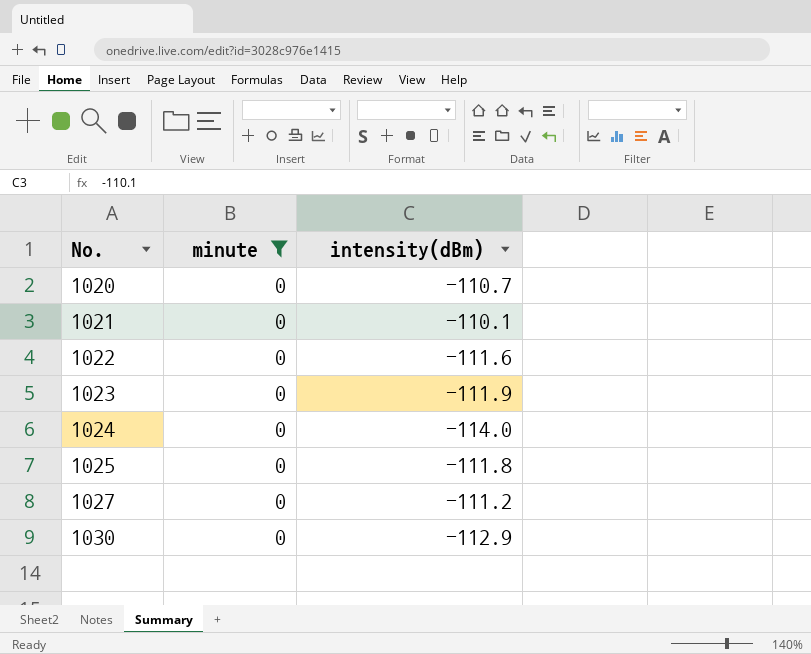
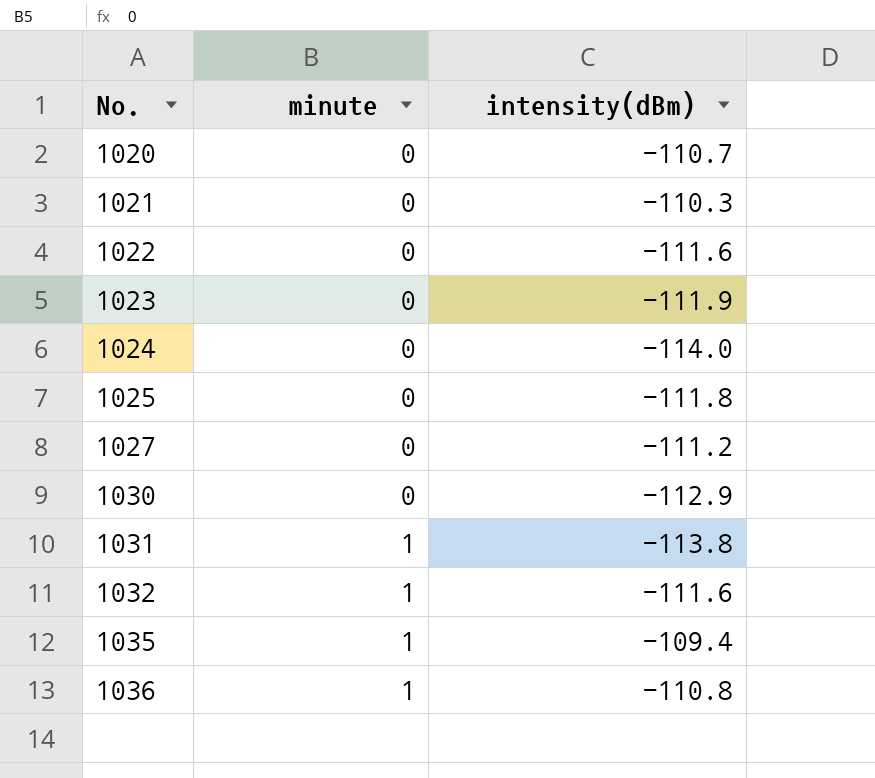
filter: minute = 0 -> none
1021 | intensity(dBm): -110.1 -> -110.3

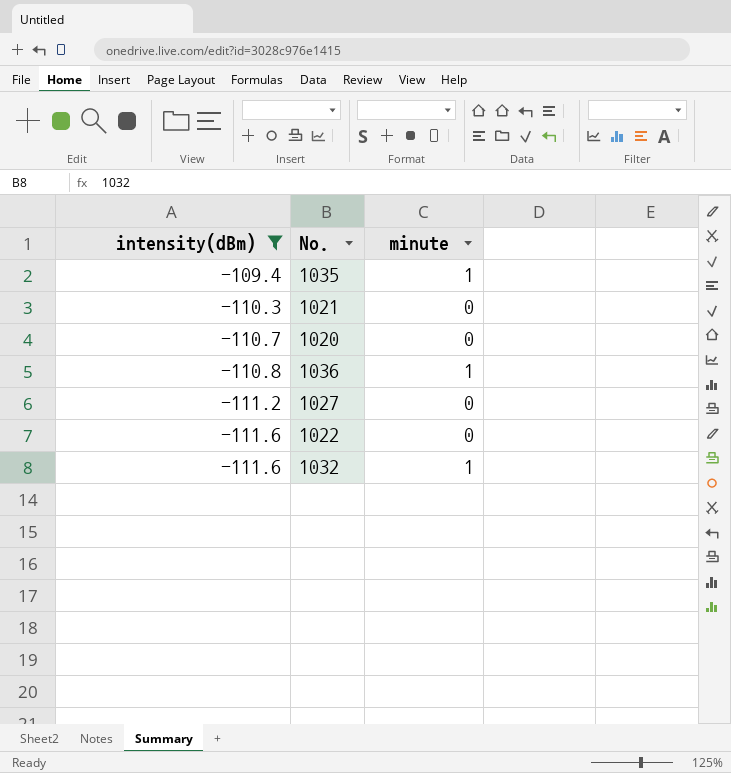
filter: none -> intensity(dBm) >= -111.6
row order: No. ascending -> intensity(dBm) descending
column intensity(dBm) | position: 3 -> 1

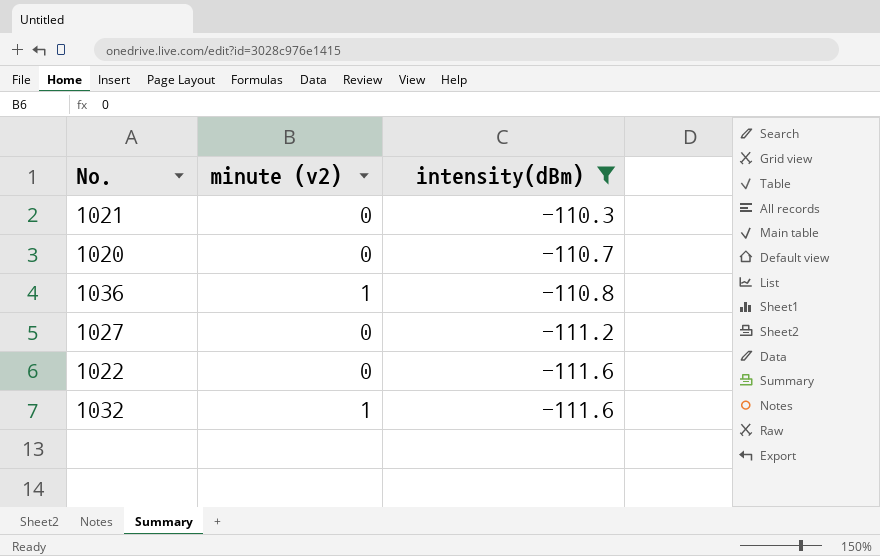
column name: minute -> minute (v2)
column intensity(dBm) | position: 1 -> 3
row 1035: -109.4 | 1 -> none

